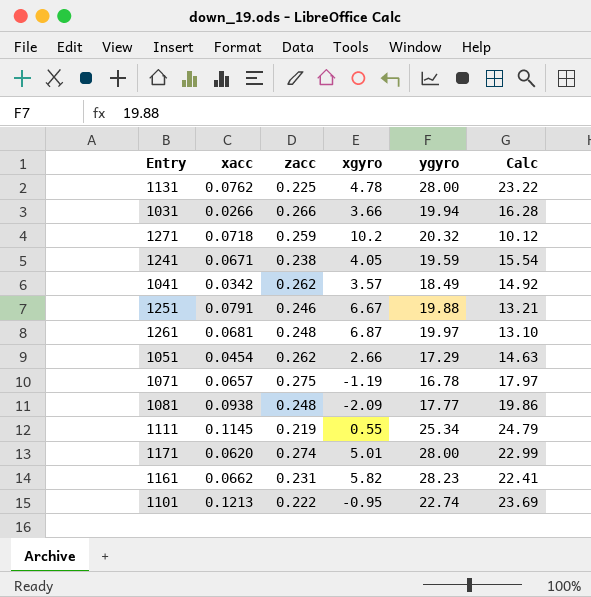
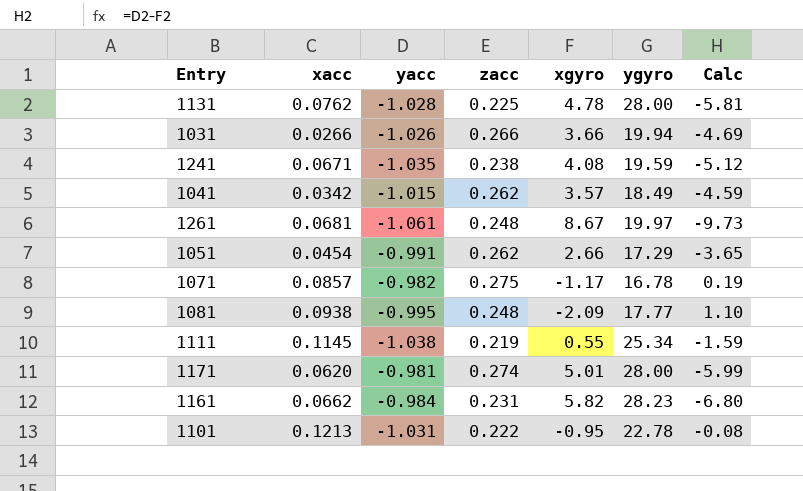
column yacc | position: none -> 3
column Calc | formula: [ygyro] - [xgyro] -> [yacc] - [xgyro]
row 1271: 0.0718 | 0.259 | 10.2 | 20.32 | 10.12 -> none
row 1251: 0.0791 | 0.246 | 6.67 | 19.88 | 13.21 -> none
1241 | xgyro: 4.05 -> 4.08
1261 | xgyro: 6.87 -> 8.67
1071 | xacc: 0.0657 -> 0.0857
1071 | xgyro: -1.19 -> -1.17
1101 | ygyro: 22.74 -> 22.78

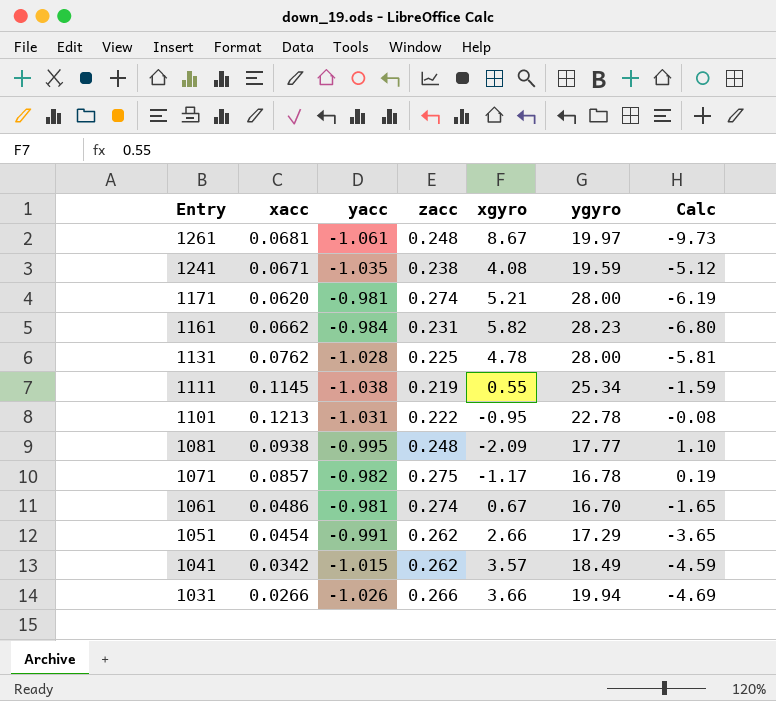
row order: none -> Entry descending
1171 | xgyro: 5.01 -> 5.21
1171 | Calc: -5.99 -> -6.19
row 1061: none -> 0.0486 | -0.981 | 0.274 | 0.67 | 16.70 | -1.65

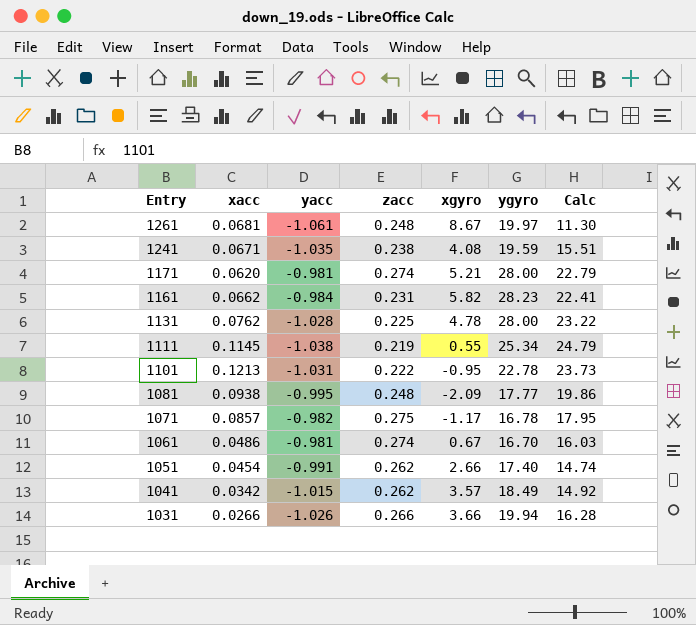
column Calc | formula: [yacc] - [xgyro] -> [ygyro] - [xgyro]
1051 | ygyro: 17.29 -> 17.40

